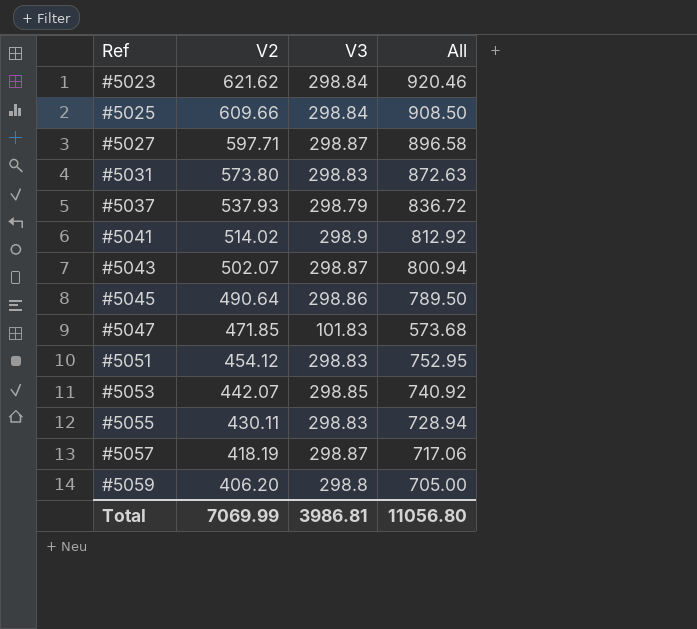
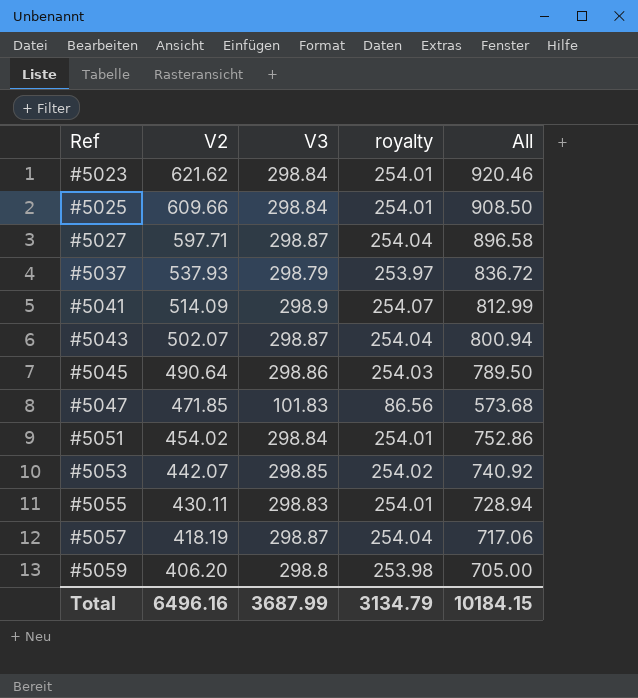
column royalty | formula: none -> [V3] * 0.85
row #5031: 573.80 | 298.83 | 872.63 -> none
#5041 | V2: 514.02 -> 514.09
#5041 | All: 812.92 -> 812.99
#5051 | V2: 454.12 -> 454.02
#5051 | V3: 298.83 -> 298.84
#5051 | All: 752.95 -> 752.86
Total | V2: 7069.99 -> 6496.16
Total | V3: 3986.81 -> 3687.99
Total | All: 11056.80 -> 10184.15

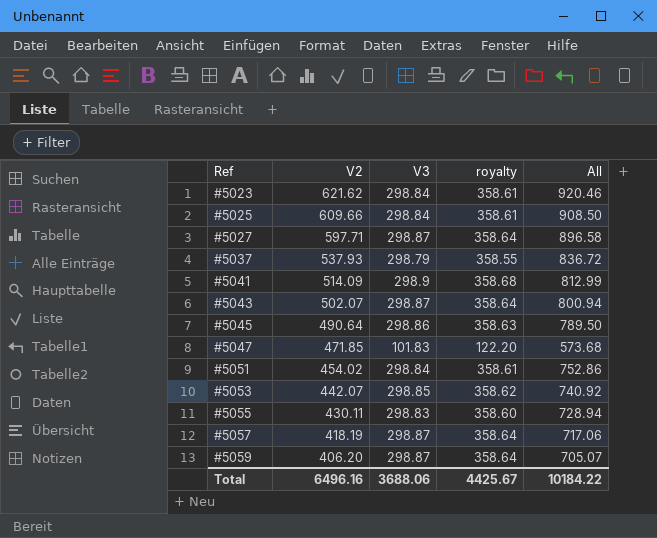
column royalty | formula: [V3] * 0.85 -> [V3] * 1.2
#5059 | V3: 298.8 -> 298.87
#5059 | All: 705.00 -> 705.07
Total | V3: 3687.99 -> 3688.06
Total | royalty: 3134.79 -> 4425.67
Total | All: 10184.15 -> 10184.22

